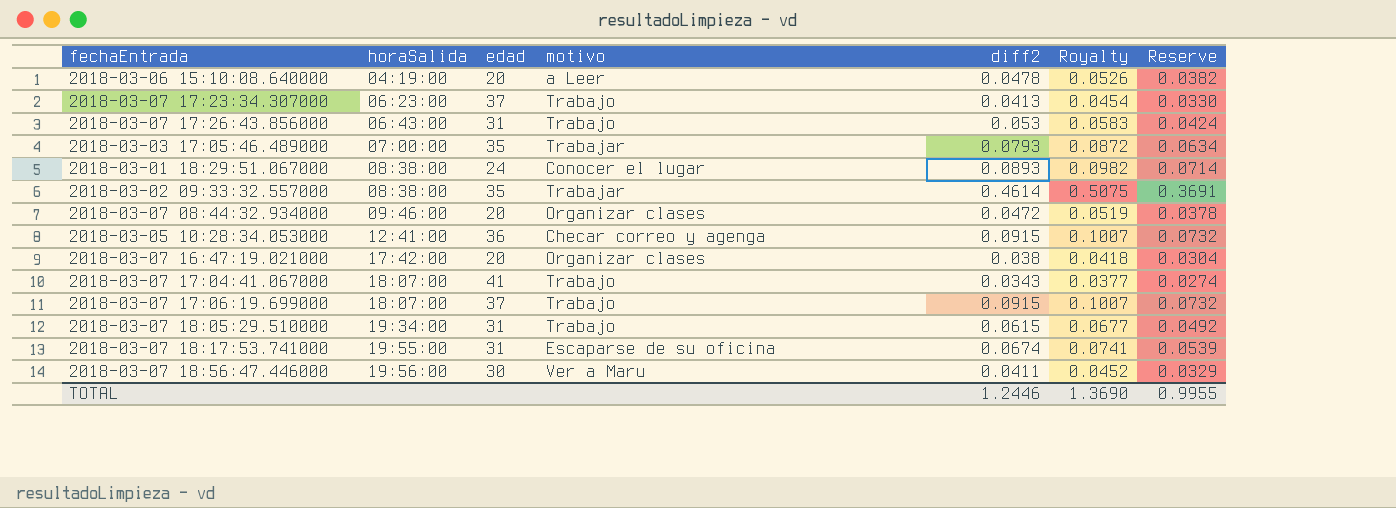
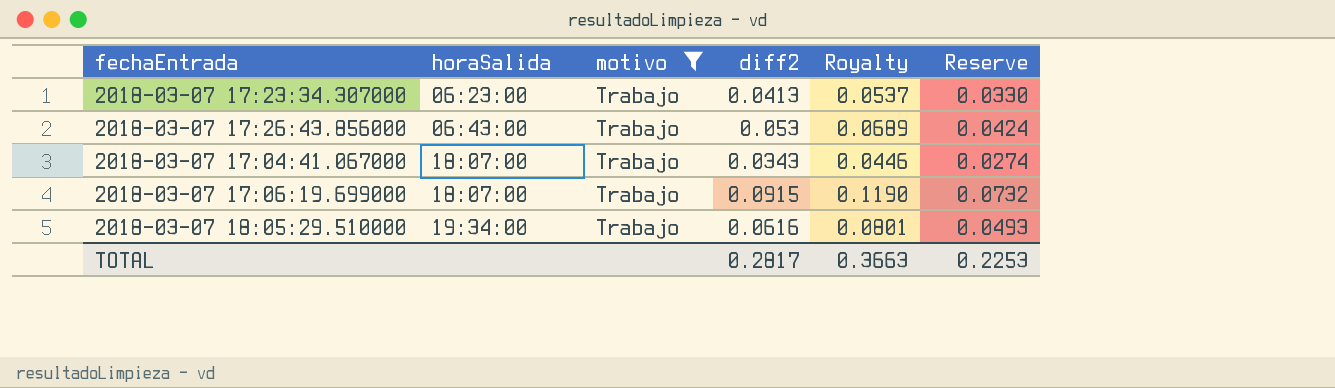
filter: none -> motivo = Trabajo
column edad | position: 3 -> none
column Royalty | formula: [diff2] * 1.1 -> [diff2] * 1.3
2018-03-07 18:05:29.510000 | diff2: 0.0615 -> 0.0616
2018-03-07 18:05:29.510000 | Reserve: 0.0492 -> 0.0493
TOTAL | diff2: 1.2446 -> 0.2817
TOTAL | Royalty: 1.3690 -> 0.3663
TOTAL | Reserve: 0.9955 -> 0.2253

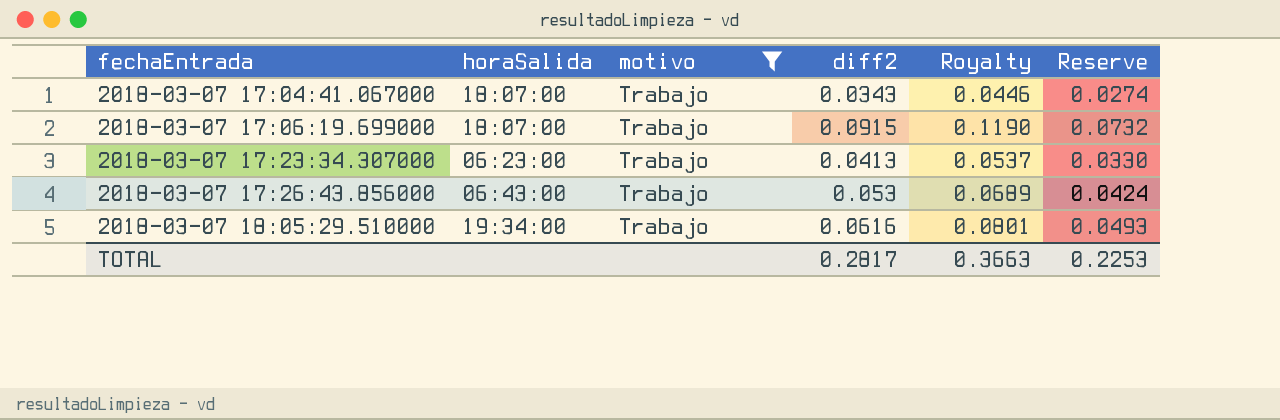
row order: horaSalida ascending -> fechaEntrada ascending

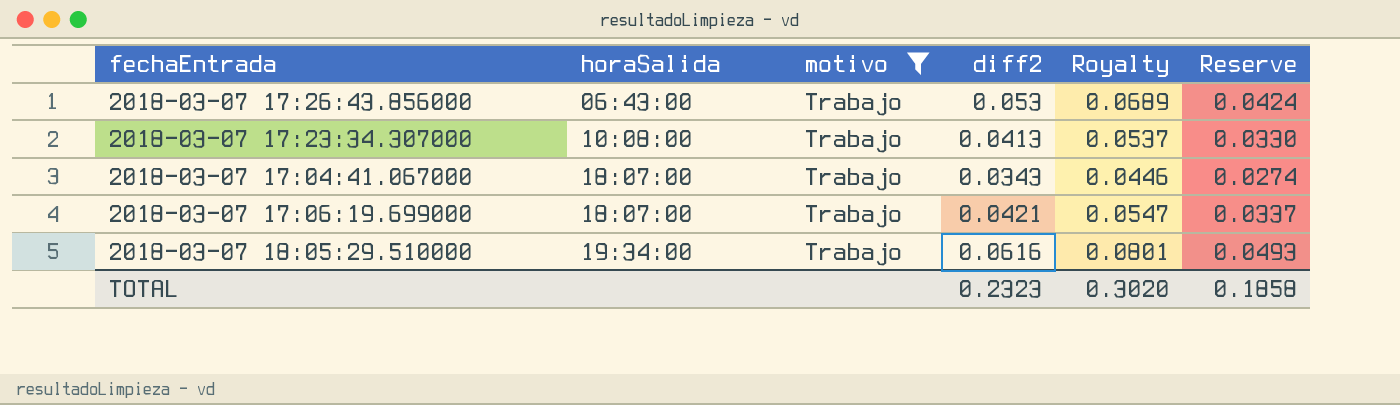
row order: fechaEntrada ascending -> horaSalida ascending
2018-03-07 17:23:34.307000 | horaSalida: 06:23:00 -> 10:08:00
2018-03-07 17:06:19.699000 | diff2: 0.0915 -> 0.0421
2018-03-07 17:06:19.699000 | Royalty: 0.1190 -> 0.0547
2018-03-07 17:06:19.699000 | Reserve: 0.0732 -> 0.0337
TOTAL | diff2: 0.2817 -> 0.2323
TOTAL | Royalty: 0.3663 -> 0.3020
TOTAL | Reserve: 0.2253 -> 0.1858

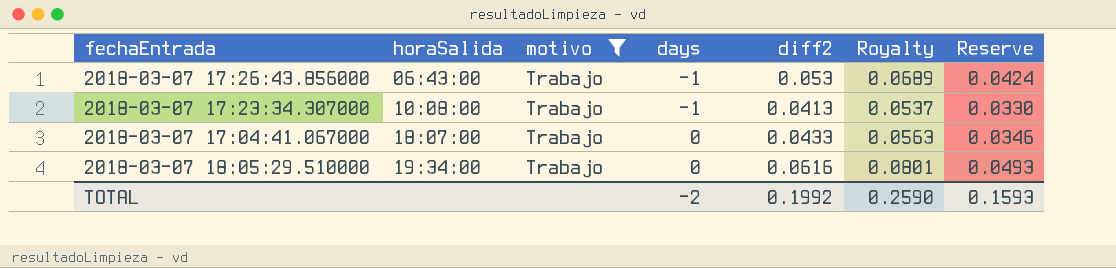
column days | position: none -> 4
row 2018-03-07 17:06:19.699000: 18:07:00 | Trabajo | 0.0421 | 0.0547 | 0.0337 -> none
2018-03-07 17:04:41.067000 | diff2: 0.0343 -> 0.0433
2018-03-07 17:04:41.067000 | Royalty: 0.0446 -> 0.0563
2018-03-07 17:04:41.067000 | Reserve: 0.0274 -> 0.0346
TOTAL | diff2: 0.2323 -> 0.1992
TOTAL | Royalty: 0.3020 -> 0.2590
TOTAL | Reserve: 0.1858 -> 0.1593

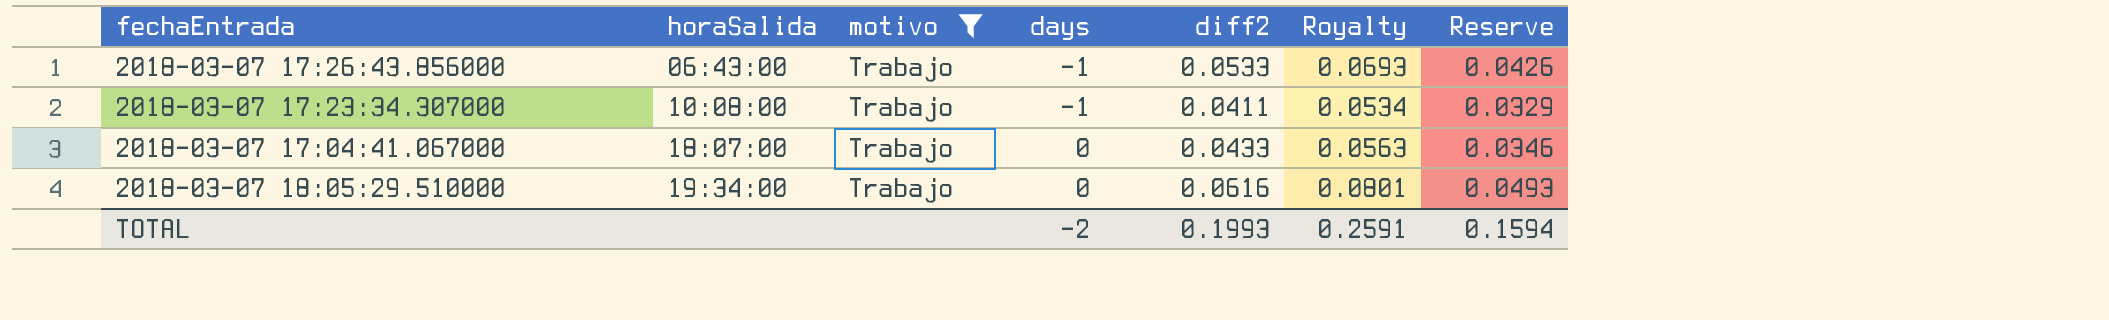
2018-03-07 17:26:43.856000 | diff2: 0.053 -> 0.0533
2018-03-07 17:26:43.856000 | Royalty: 0.0689 -> 0.0693
2018-03-07 17:26:43.856000 | Reserve: 0.0424 -> 0.0426
2018-03-07 17:23:34.307000 | diff2: 0.0413 -> 0.0411
2018-03-07 17:23:34.307000 | Royalty: 0.0537 -> 0.0534
2018-03-07 17:23:34.307000 | Reserve: 0.0330 -> 0.0329
TOTAL | diff2: 0.1992 -> 0.1993
TOTAL | Royalty: 0.2590 -> 0.2591
TOTAL | Reserve: 0.1593 -> 0.1594

